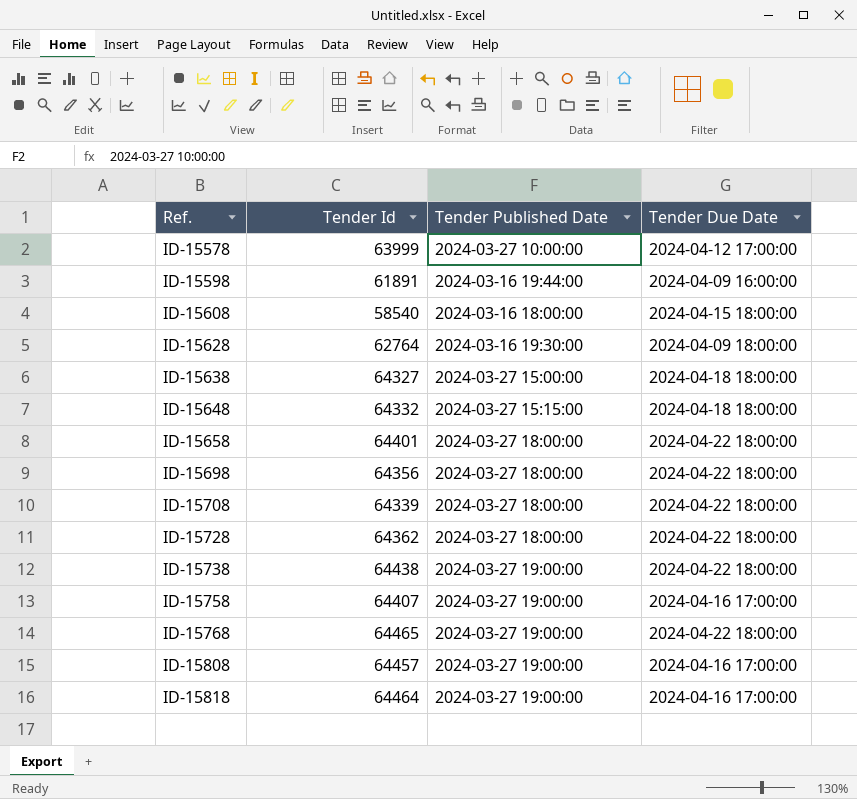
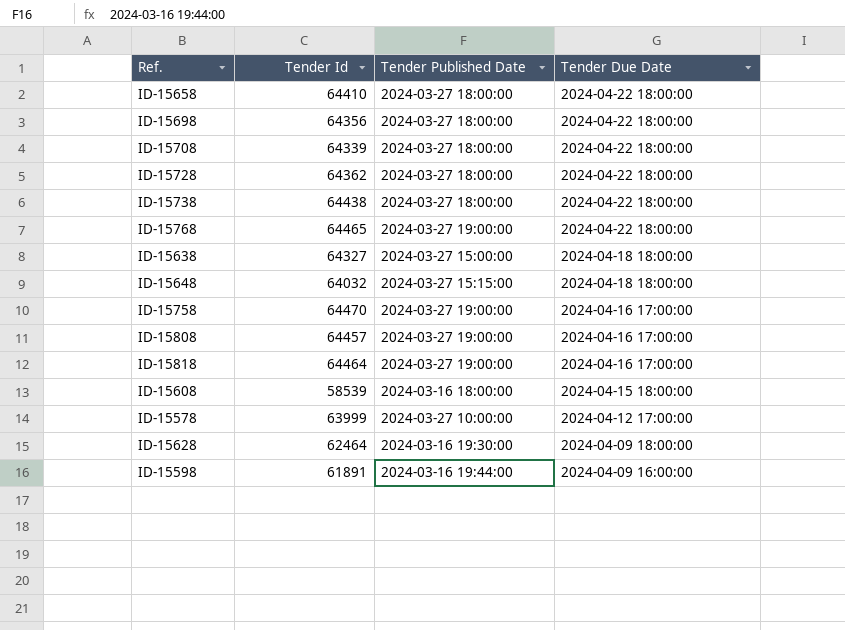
row order: Ref. ascending -> Tender Due Date descending
ID-15658 | Tender Id: 64401 -> 64410
ID-15738 | Tender Published Date: 2024-03-27 19:00:00 -> 2024-03-27 18:00:00
ID-15648 | Tender Id: 64332 -> 64032
ID-15758 | Tender Id: 64407 -> 64470
ID-15608 | Tender Id: 58540 -> 58539
ID-15628 | Tender Id: 62764 -> 62464

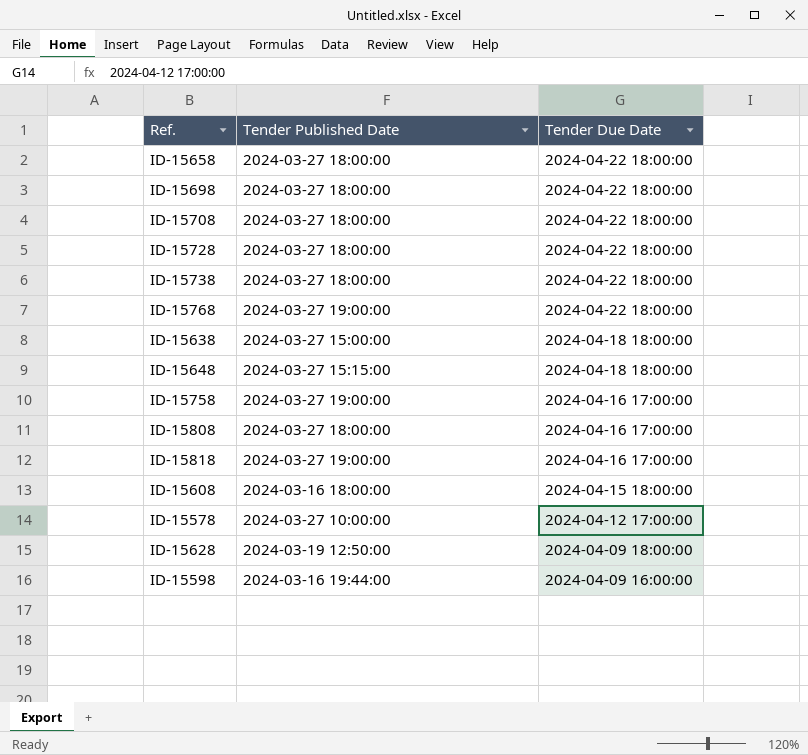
column Tender Id | position: 2 -> none
ID-15808 | Tender Published Date: 2024-03-27 19:00:00 -> 2024-03-27 18:00:00
ID-15628 | Tender Published Date: 2024-03-16 19:30:00 -> 2024-03-19 12:50:00

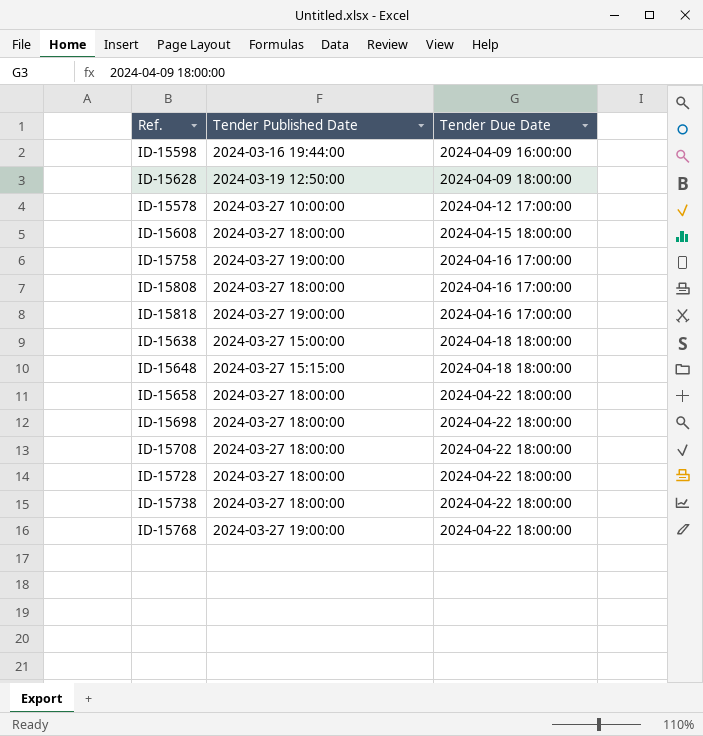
row order: Tender Due Date descending -> Tender Due Date ascending
ID-15608 | Tender Published Date: 2024-03-16 18:00:00 -> 2024-03-27 18:00:00

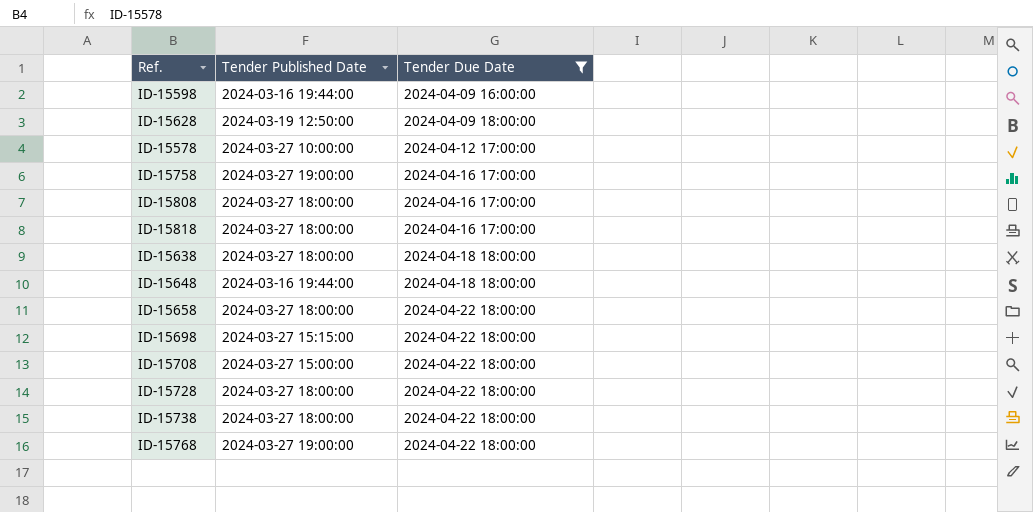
filter: none -> Tender Due Date != 2024-04-15 18:00:00
ID-15818 | Tender Published Date: 2024-03-27 19:00:00 -> 2024-03-27 18:00:00
ID-15638 | Tender Published Date: 2024-03-27 15:00:00 -> 2024-03-27 18:00:00
ID-15648 | Tender Published Date: 2024-03-27 15:15:00 -> 2024-03-16 19:44:00
ID-15698 | Tender Published Date: 2024-03-27 18:00:00 -> 2024-03-27 15:15:00
ID-15708 | Tender Published Date: 2024-03-27 18:00:00 -> 2024-03-27 15:00:00

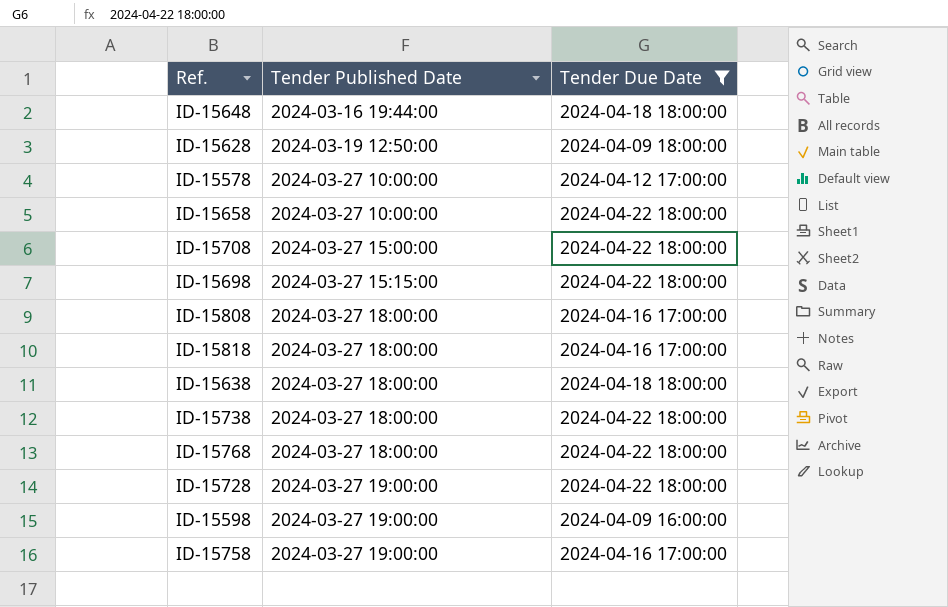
row order: Tender Due Date ascending -> Tender Published Date ascending
ID-15658 | Tender Published Date: 2024-03-27 18:00:00 -> 2024-03-27 10:00:00
ID-15768 | Tender Published Date: 2024-03-27 19:00:00 -> 2024-03-27 18:00:00
ID-15728 | Tender Published Date: 2024-03-27 18:00:00 -> 2024-03-27 19:00:00
ID-15598 | Tender Published Date: 2024-03-16 19:44:00 -> 2024-03-27 19:00:00

